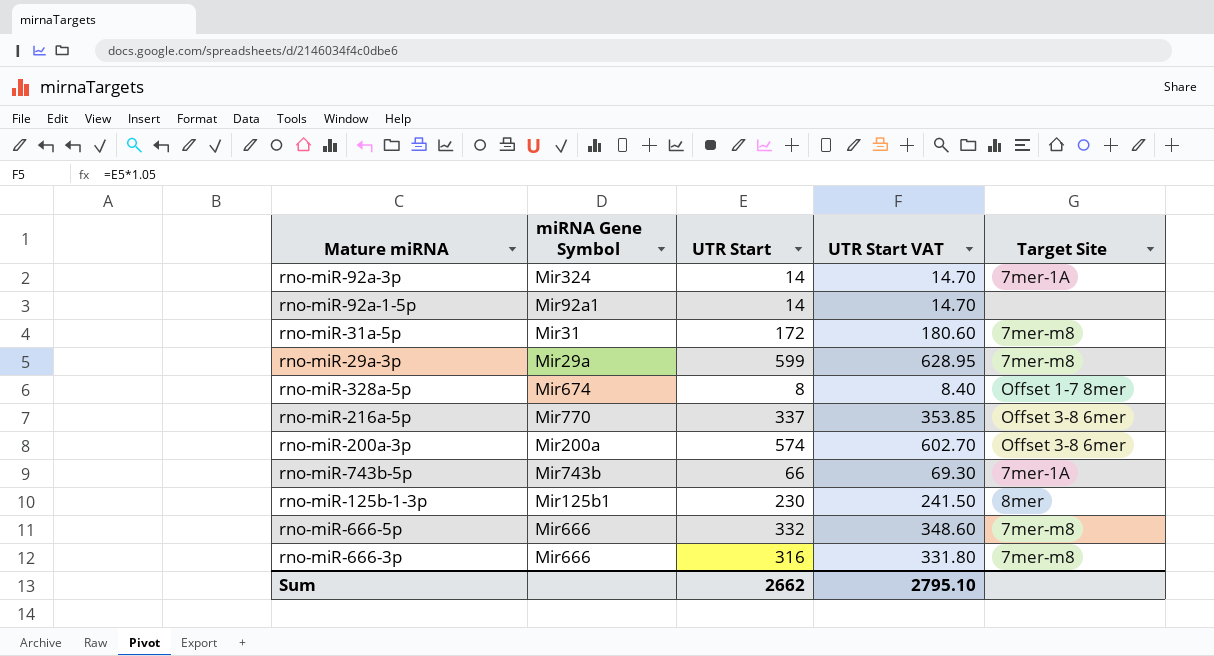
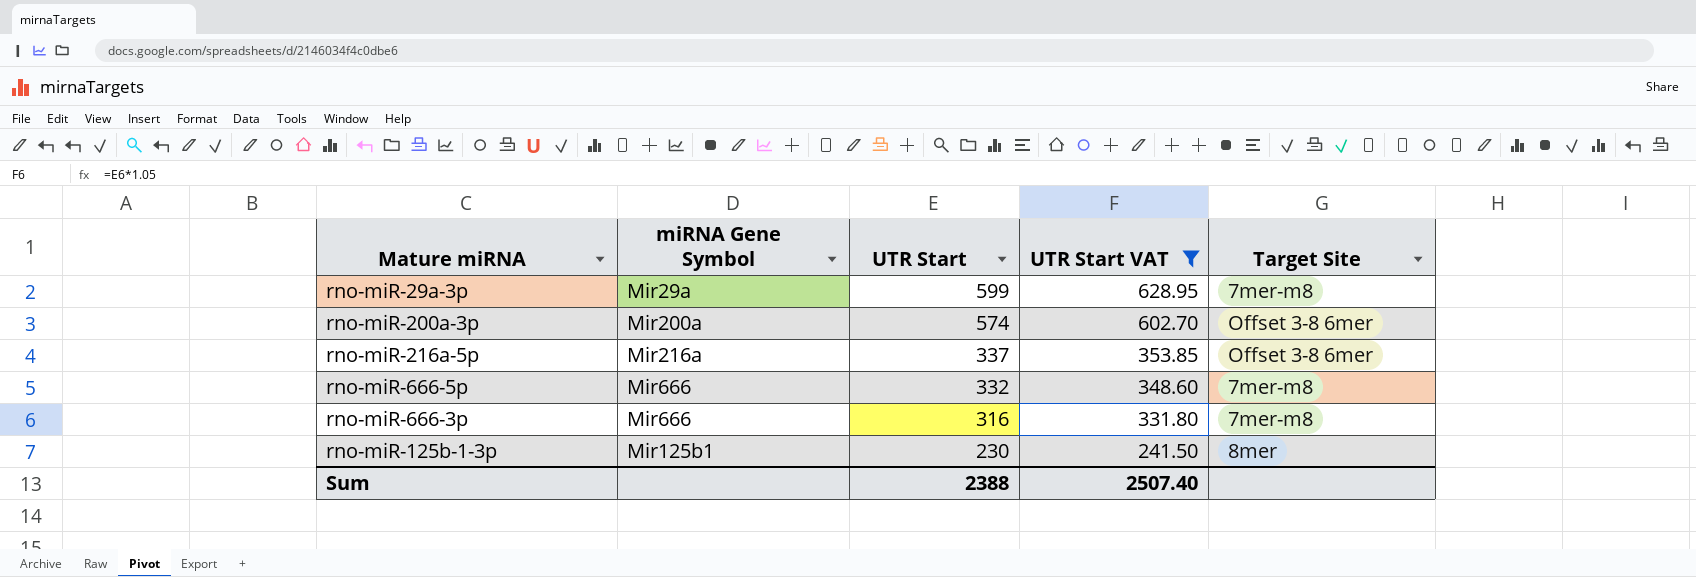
filter: none -> UTR Start VAT >= 241.50
row order: none -> UTR Start descending
rno-miR-216a-5p | miRNA Gene Symbol: Mir770 -> Mir216a
Sum | UTR Start: 2662 -> 2388
Sum | UTR Start VAT: 2795.10 -> 2507.40

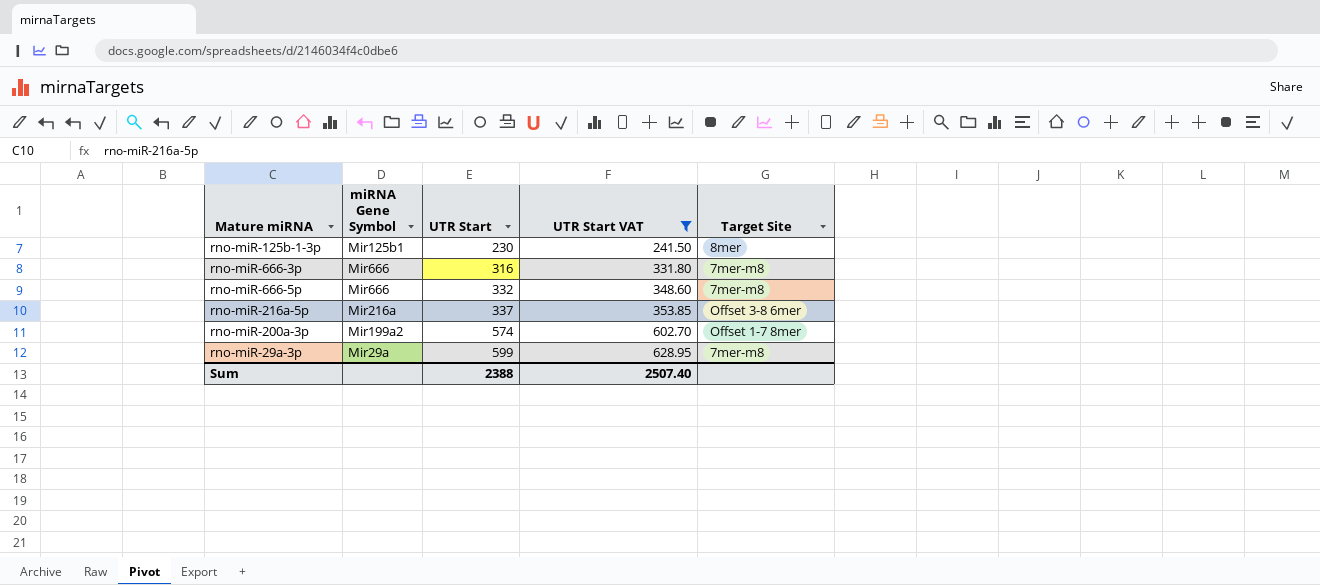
row order: UTR Start descending -> UTR Start ascending
rno-miR-200a-3p | miRNA Gene Symbol: Mir200a -> Mir199a2
rno-miR-200a-3p | Target Site: Offset 3-8 6mer -> Offset 1-7 8mer

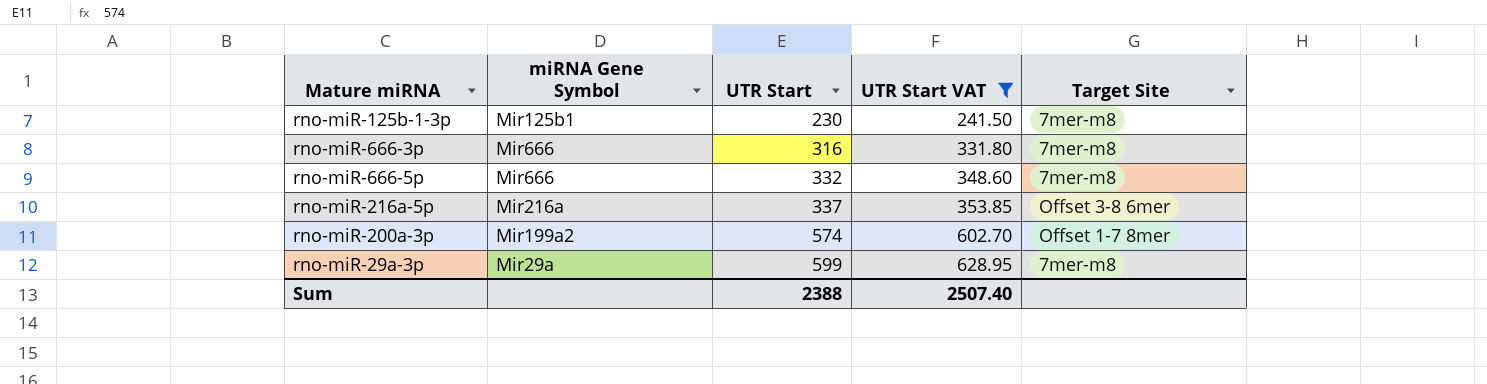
rno-miR-125b-1-3p | Target Site: 8mer -> 7mer-m8

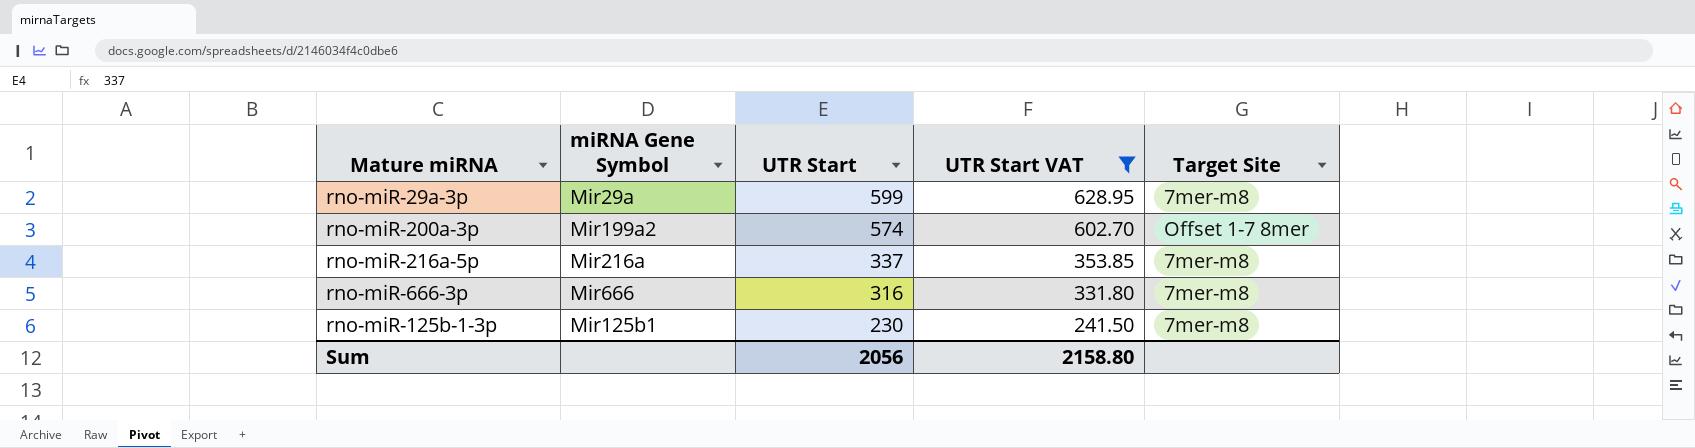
row order: UTR Start ascending -> UTR Start descending
row rno-miR-666-5p: Mir666 | 332 | 348.60 | 7mer-m8 -> none
rno-miR-216a-5p | Target Site: Offset 3-8 6mer -> 7mer-m8
Sum | UTR Start: 2388 -> 2056
Sum | UTR Start VAT: 2507.40 -> 2158.80

